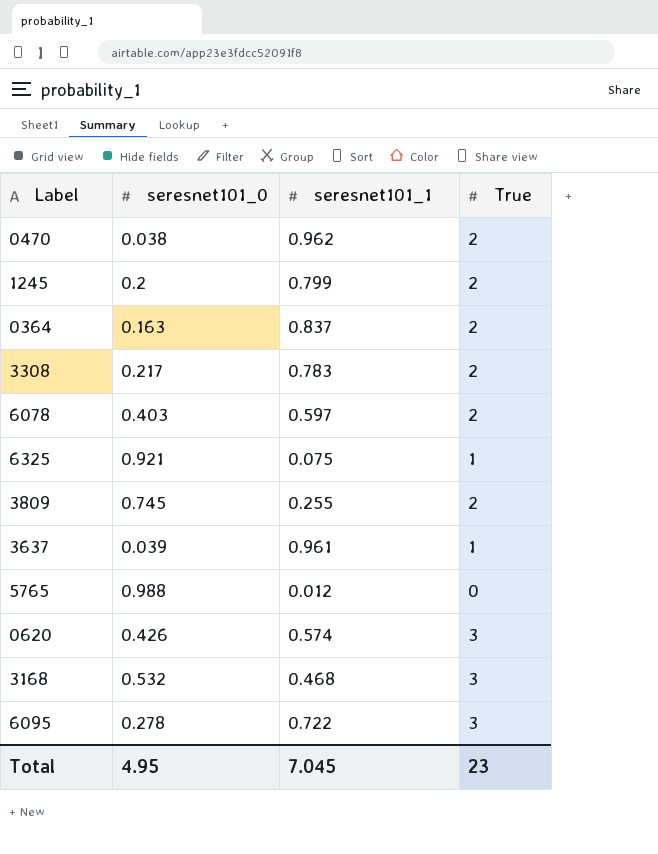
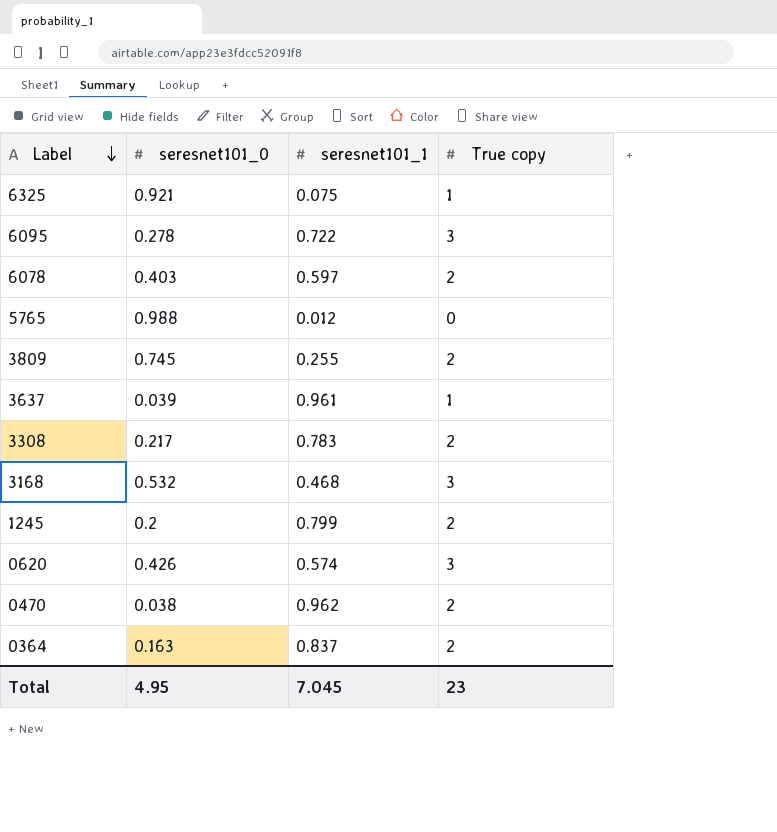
row order: none -> Label descending
column name: True -> True copy

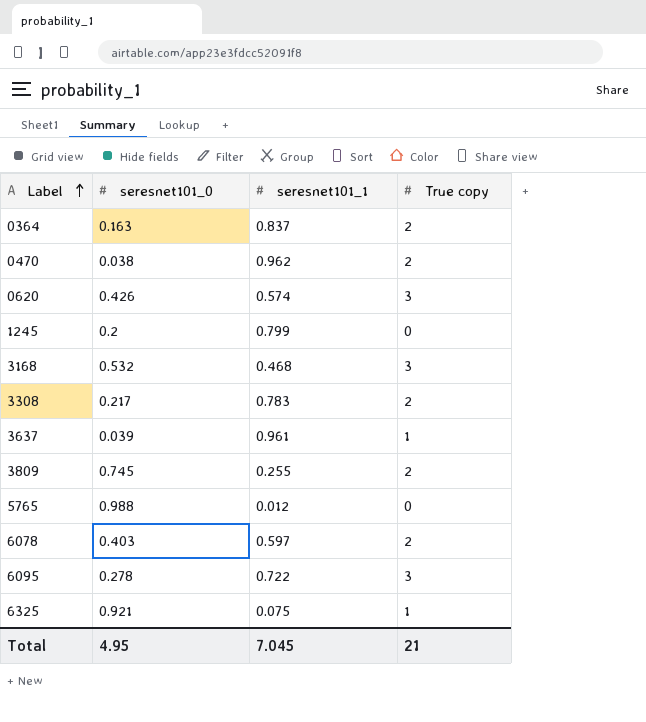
row order: Label descending -> Label ascending
1245 | True copy: 2 -> 0
Total | True copy: 23 -> 21

